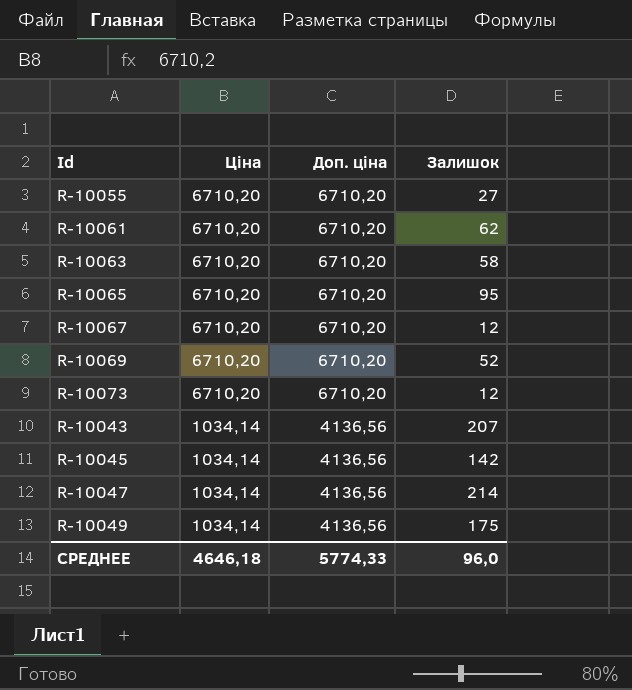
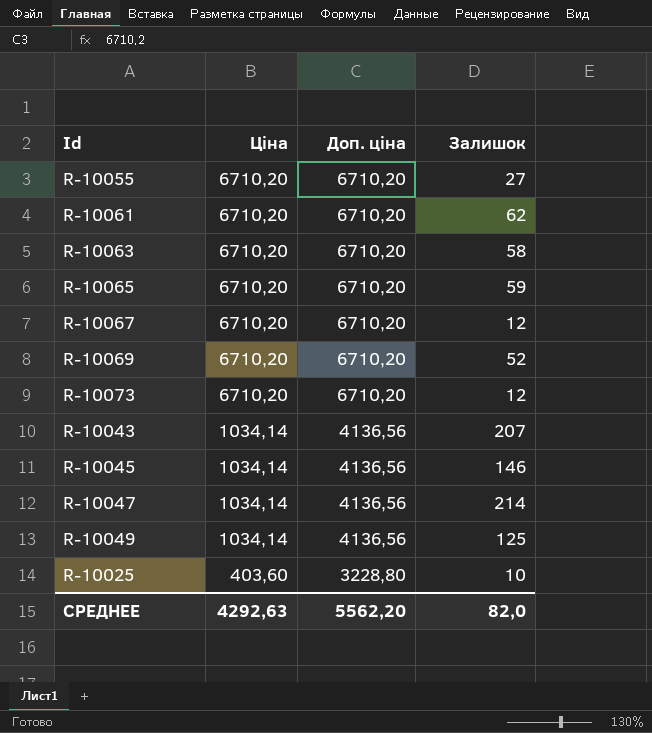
R-10065 | Залишок: 95 -> 59
R-10045 | Залишок: 142 -> 146
R-10049 | Залишок: 175 -> 125
row R-10025: none -> 403,60 | 3228,80 | 10
СРЕДНЕЕ | Ціна: 4646,18 -> 4292,63
СРЕДНЕЕ | Доп. ціна: 5774,33 -> 5562,20
СРЕДНЕЕ | Залишок: 96,0 -> 82,0

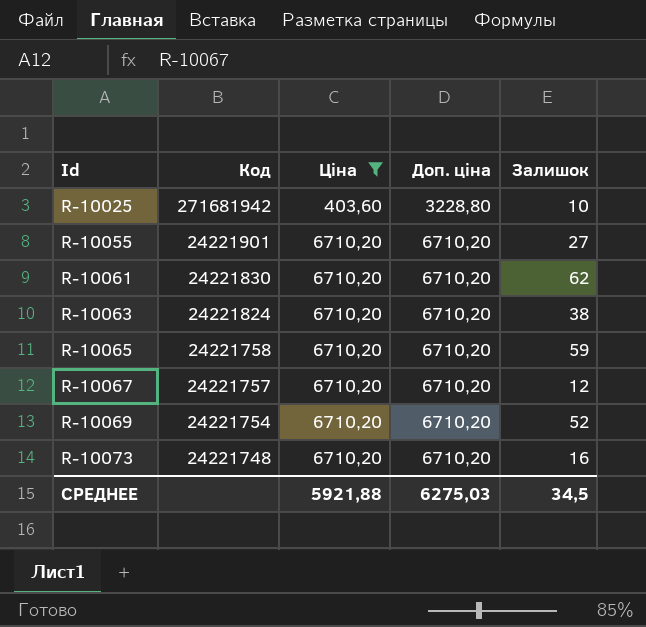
filter: none -> Ціна != 1034,14
row order: Ціна descending -> Id ascending
column Код | position: none -> 2
R-10063 | Залишок: 58 -> 38
R-10073 | Залишок: 12 -> 16
СРЕДНЕЕ | Ціна: 4292,63 -> 5921,88
СРЕДНЕЕ | Доп. ціна: 5562,20 -> 6275,03
СРЕДНЕЕ | Залишок: 82,0 -> 34,5

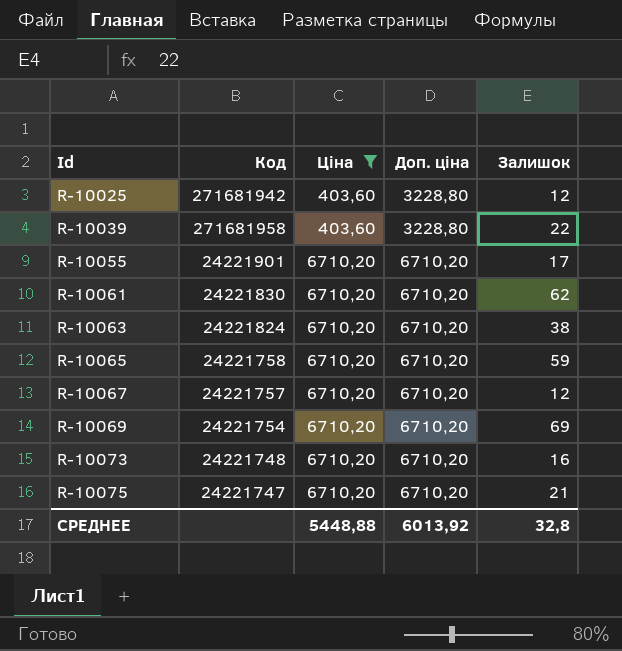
R-10025 | Залишок: 10 -> 12
row R-10039: none -> 271681958 | 403,60 | 3228,80 | 22
R-10055 | Залишок: 27 -> 17
R-10069 | Залишок: 52 -> 69
row R-10075: none -> 24221747 | 6710,20 | 6710,20 | 21
СРЕДНЕЕ | Ціна: 5921,88 -> 5448,88
СРЕДНЕЕ | Доп. ціна: 6275,03 -> 6013,92
СРЕДНЕЕ | Залишок: 34,5 -> 32,8

